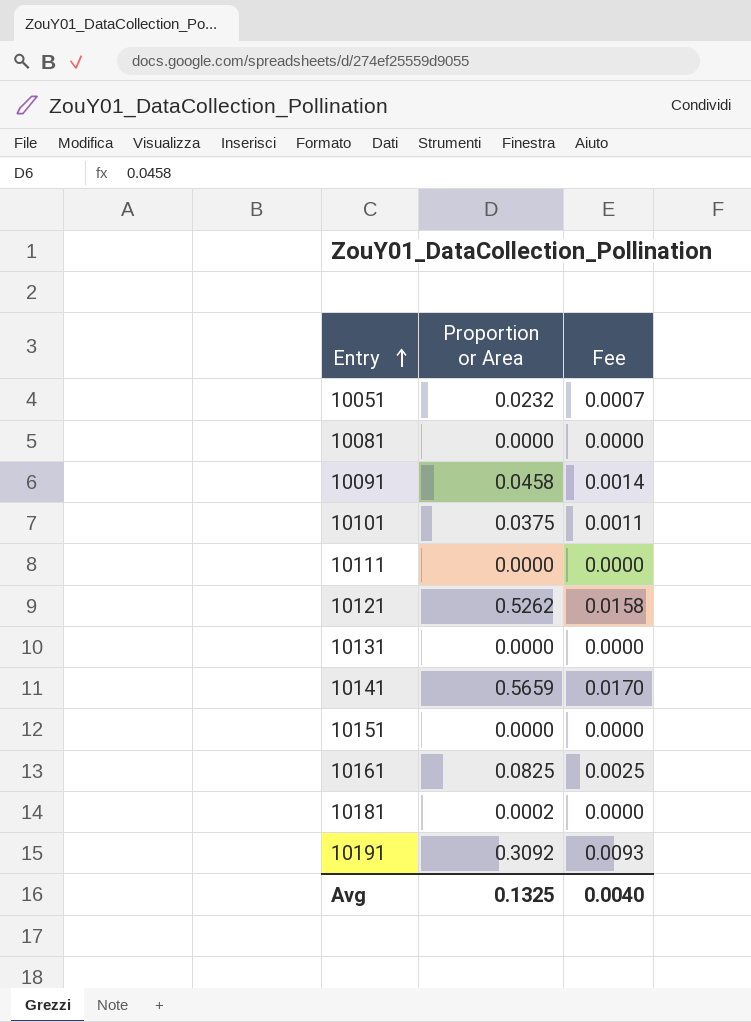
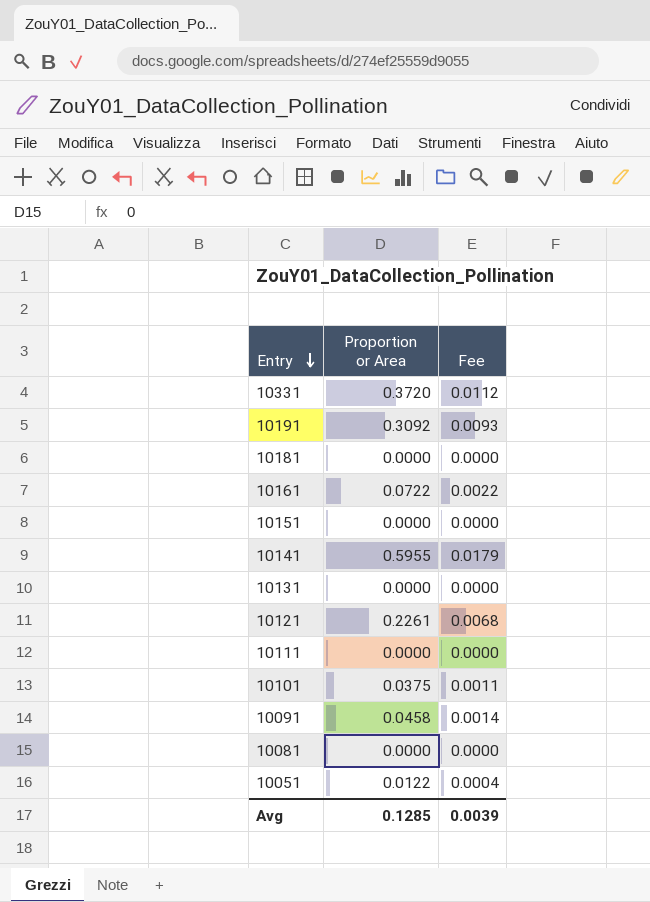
row order: Entry ascending -> Entry descending
row 10331: none -> 0.3720 | 0.0112
10181 | Proportion or Area: 0.0002 -> 0.0000
10161 | Proportion or Area: 0.0825 -> 0.0722
10161 | Fee: 0.0025 -> 0.0022
10141 | Proportion or Area: 0.5659 -> 0.5955
10141 | Fee: 0.0170 -> 0.0179
10121 | Proportion or Area: 0.5262 -> 0.2261
10121 | Fee: 0.0158 -> 0.0068
10051 | Proportion or Area: 0.0232 -> 0.0122
10051 | Fee: 0.0007 -> 0.0004
Avg | Proportion or Area: 0.1325 -> 0.1285
Avg | Fee: 0.0040 -> 0.0039

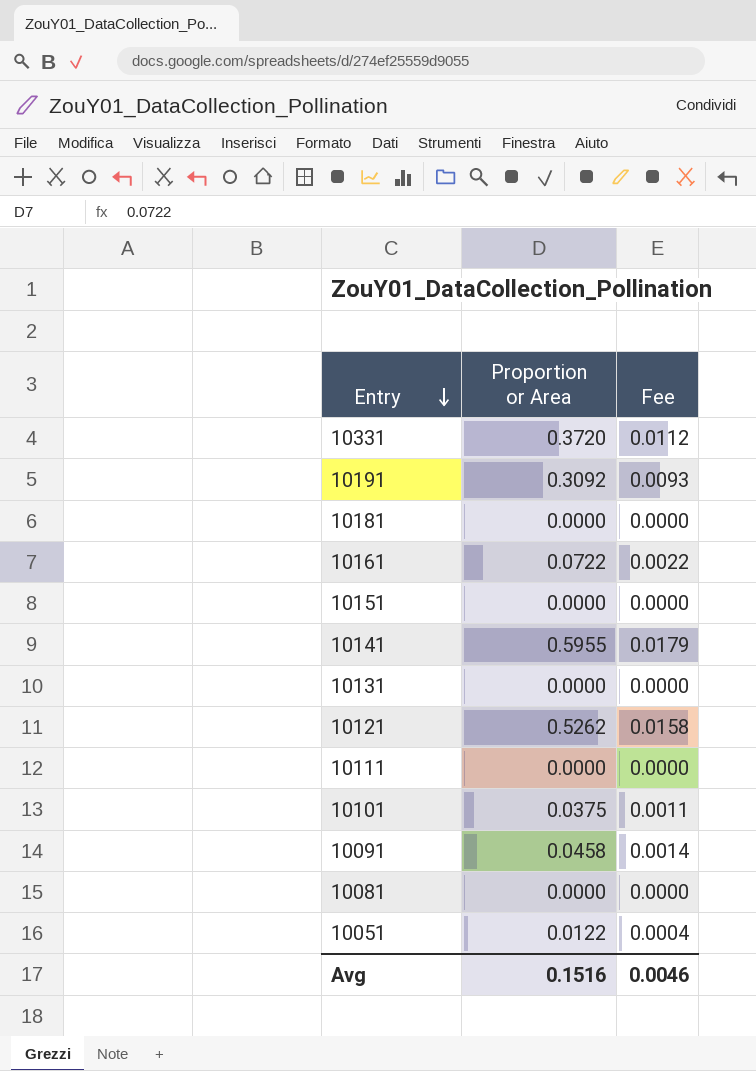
10121 | Proportion or Area: 0.2261 -> 0.5262
10121 | Fee: 0.0068 -> 0.0158
Avg | Proportion or Area: 0.1285 -> 0.1516
Avg | Fee: 0.0039 -> 0.0046

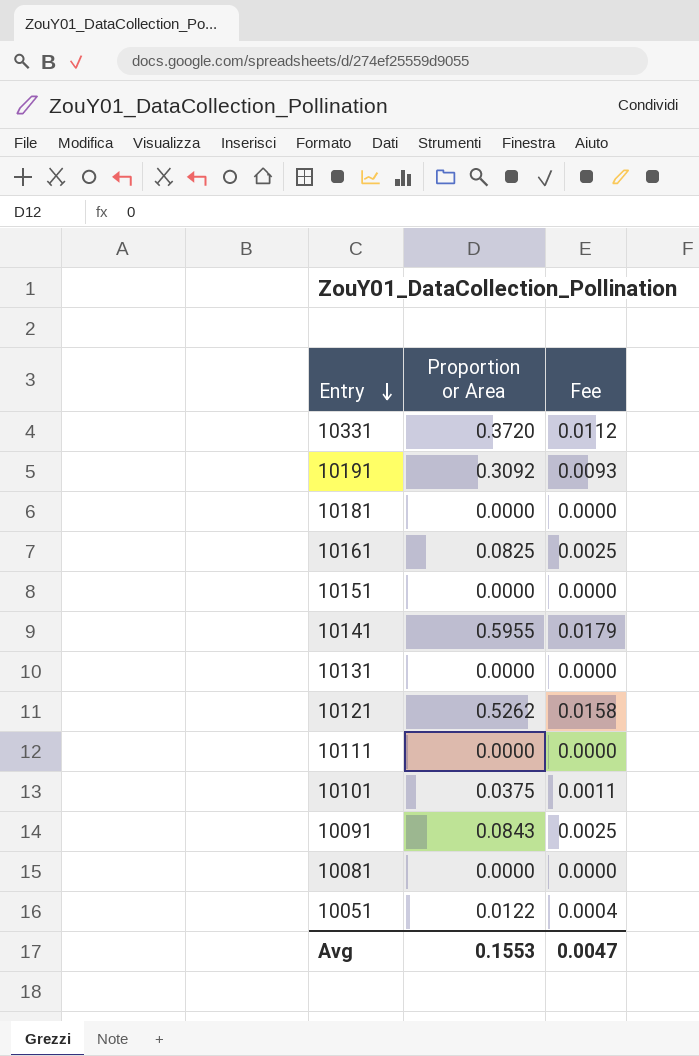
10161 | Proportion or Area: 0.0722 -> 0.0825
10161 | Fee: 0.0022 -> 0.0025
10091 | Proportion or Area: 0.0458 -> 0.0843
10091 | Fee: 0.0014 -> 0.0025
Avg | Proportion or Area: 0.1516 -> 0.1553
Avg | Fee: 0.0046 -> 0.0047

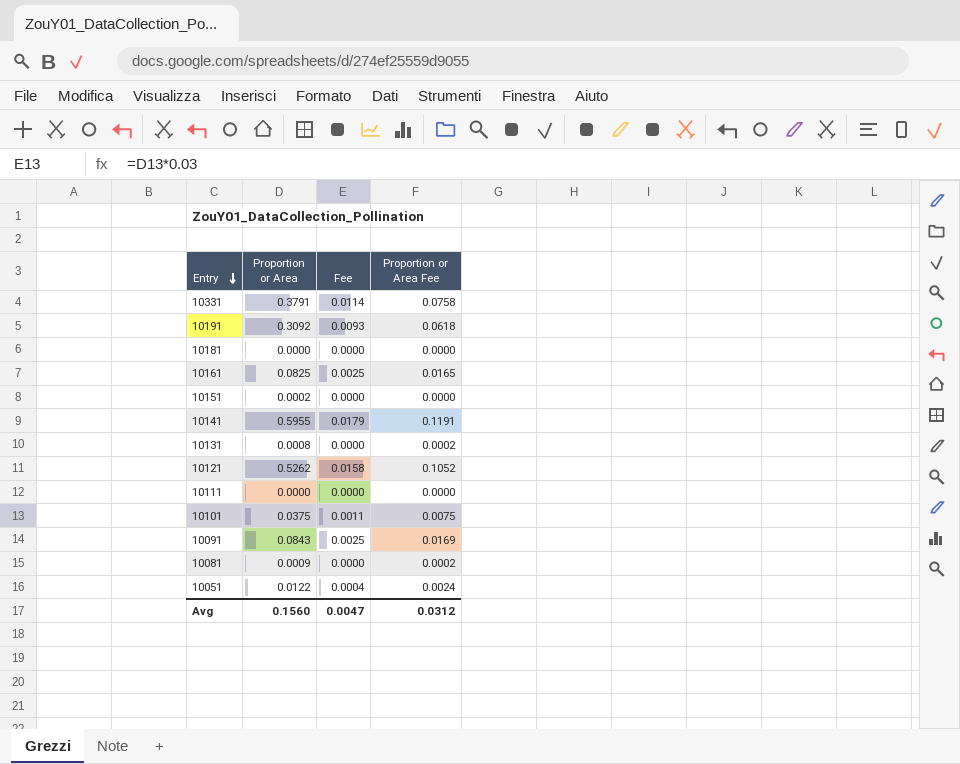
column Proportion or Area Fee | formula: none -> [Proportion or Area] * 0.2
10331 | Proportion or Area: 0.3720 -> 0.3791
10331 | Fee: 0.0112 -> 0.0114
10151 | Proportion or Area: 0.0000 -> 0.0002
10131 | Proportion or Area: 0.0000 -> 0.0008
10081 | Proportion or Area: 0.0000 -> 0.0009
Avg | Proportion or Area: 0.1553 -> 0.1560

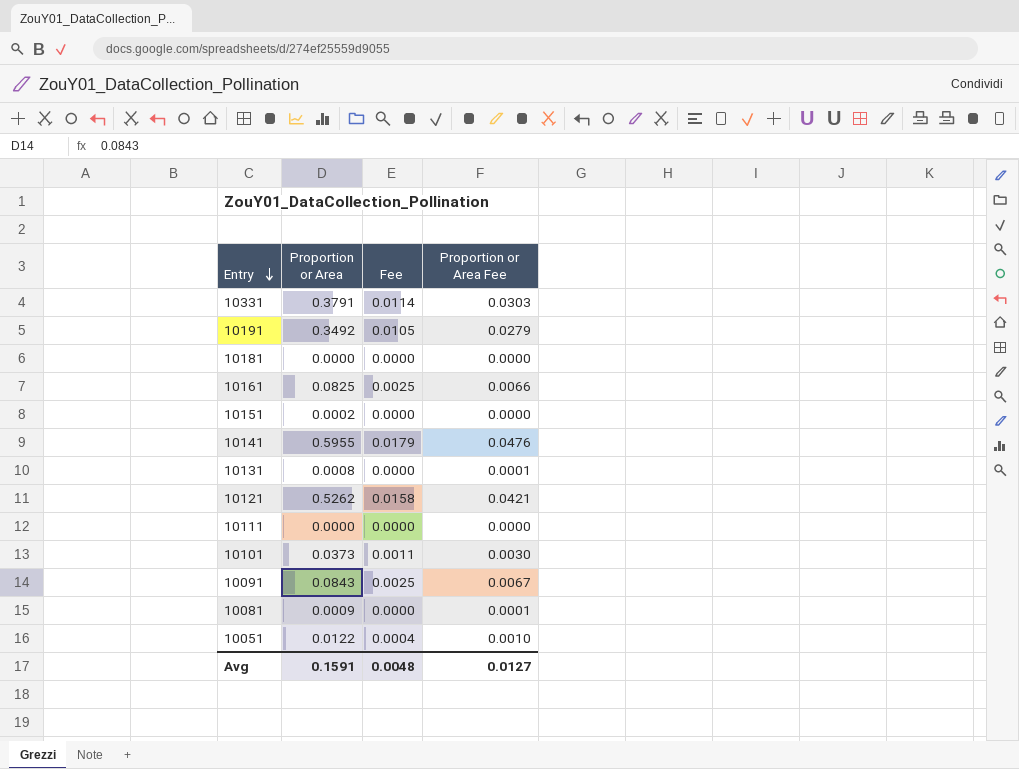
column Proportion or Area Fee | formula: [Proportion or Area] * 0.2 -> [Proportion or Area] * 0.08
10191 | Proportion or Area: 0.3092 -> 0.3492
10191 | Fee: 0.0093 -> 0.0105
10101 | Proportion or Area: 0.0375 -> 0.0373
Avg | Proportion or Area: 0.1560 -> 0.1591
Avg | Fee: 0.0047 -> 0.0048
Avg | Proportion or Area Fee: 0.0312 -> 0.0127

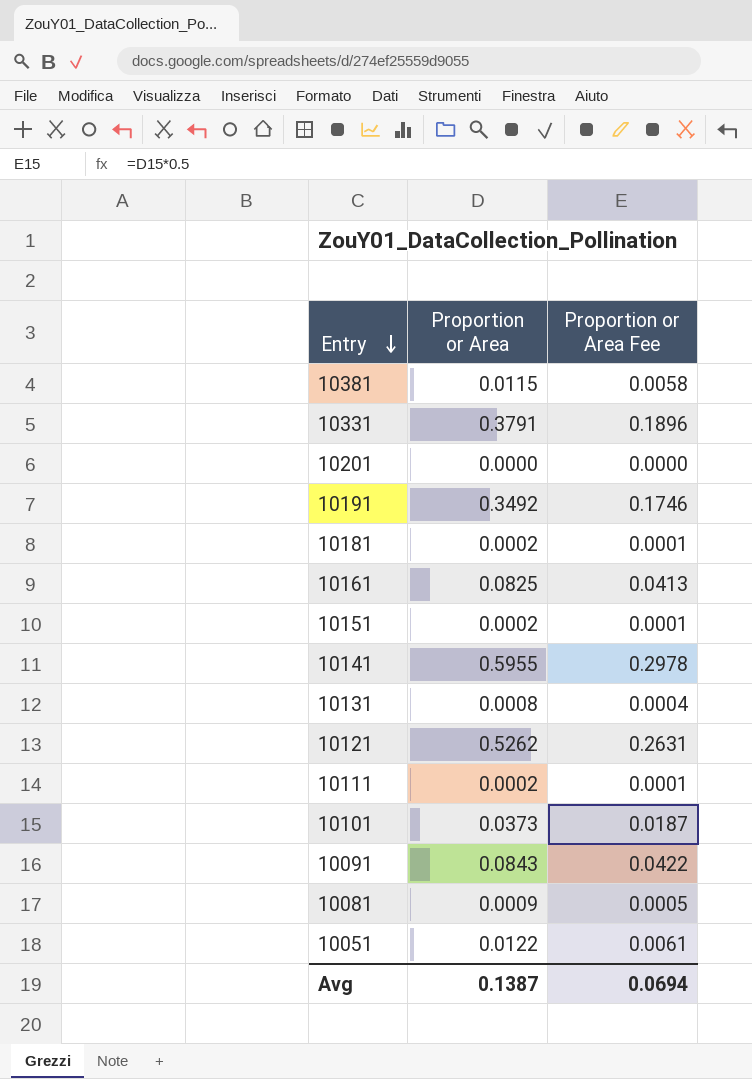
column Fee | formula: [Proportion or Area] * 0.03 -> none
column Proportion or Area Fee | formula: [Proportion or Area] * 0.08 -> [Proportion or Area] * 0.5
row 10381: none -> 0.0115 | 0.0058
row 10201: none -> 0.0000 | 0.0000
10181 | Proportion or Area: 0.0000 -> 0.0002
10111 | Proportion or Area: 0.0000 -> 0.0002
Avg | Proportion or Area: 0.1591 -> 0.1387
Avg | Proportion or Area Fee: 0.0127 -> 0.0694

